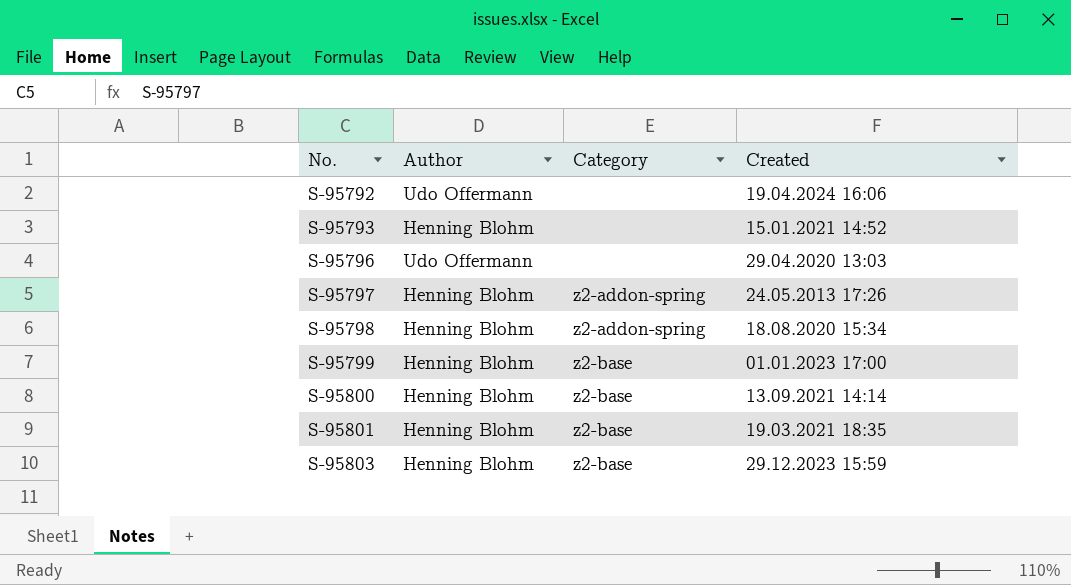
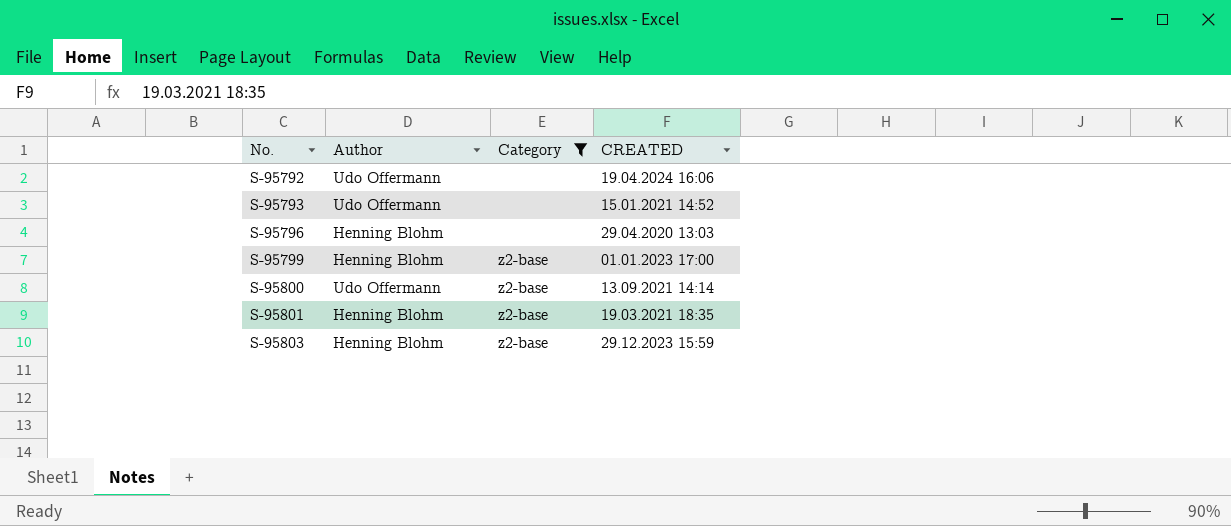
filter: none -> Category != z2-addon-spring
column name: Created -> CREATED
S-95793 | Author: Henning Blohm -> Udo Offermann
S-95796 | Author: Udo Offermann -> Henning Blohm
S-95800 | Author: Henning Blohm -> Udo Offermann

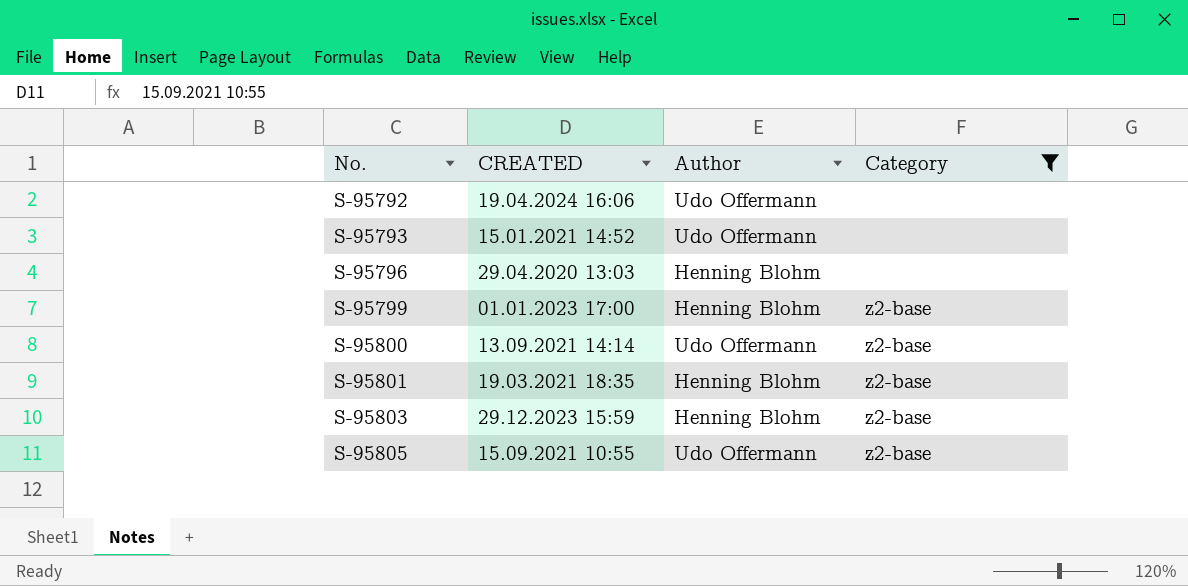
column CREATED | position: 4 -> 2
row S-95805: none -> 15.09.2021 10:55 | Udo Offermann | z2-base

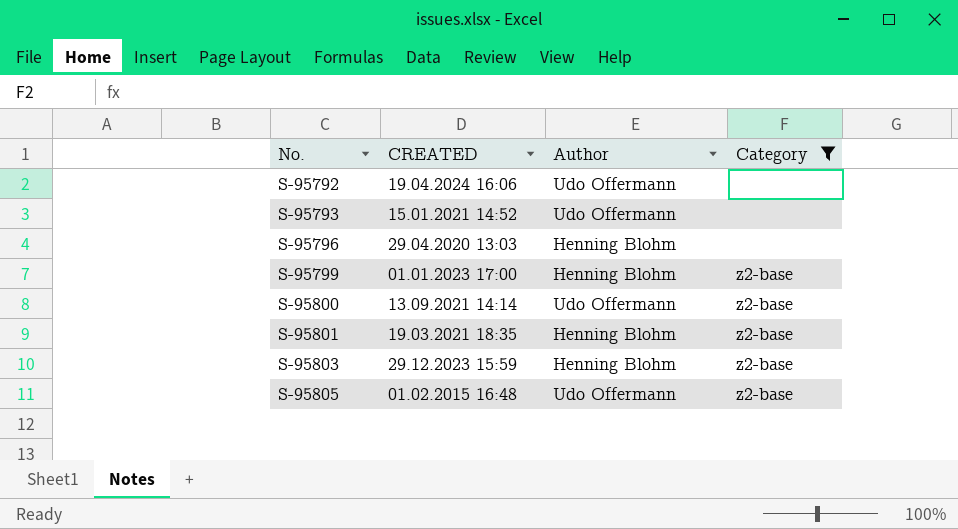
S-95805 | CREATED: 15.09.2021 10:55 -> 01.02.2015 16:48

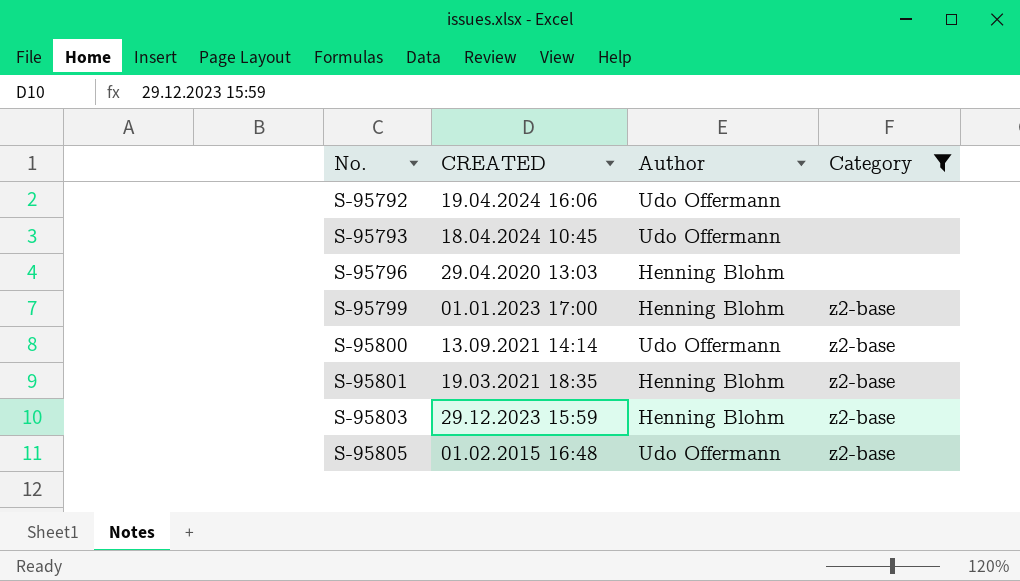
S-95793 | CREATED: 15.01.2021 14:52 -> 18.04.2024 10:45

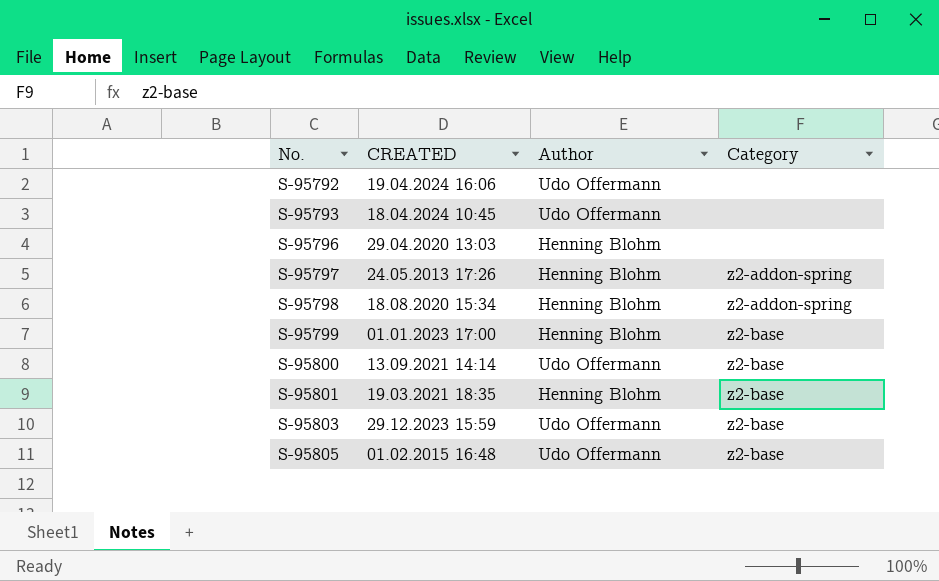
filter: Category != z2-addon-spring -> none
S-95803 | Author: Henning Blohm -> Udo Offermann

